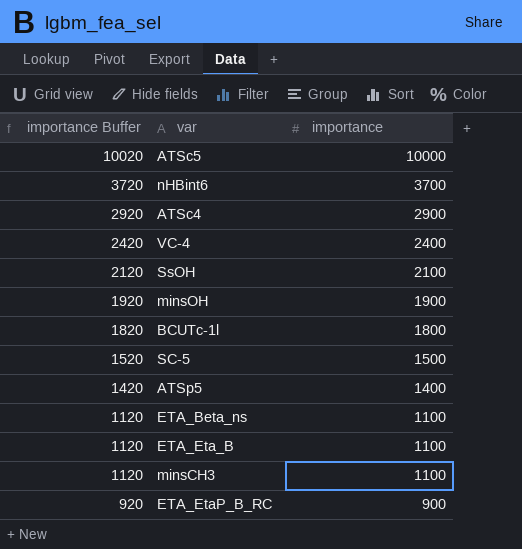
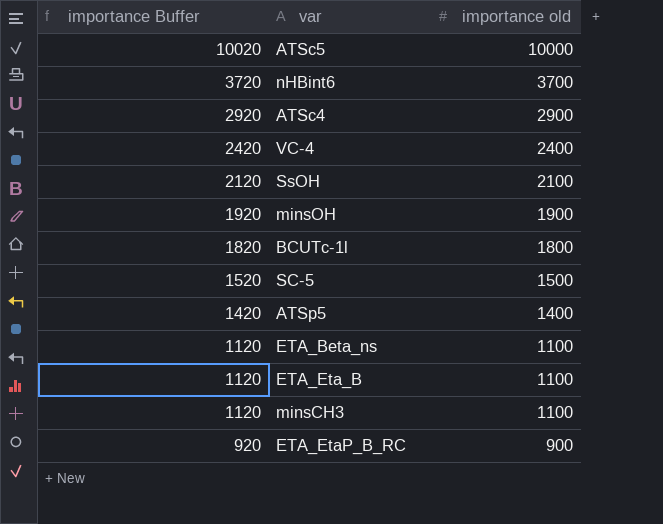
column name: importance -> importance old

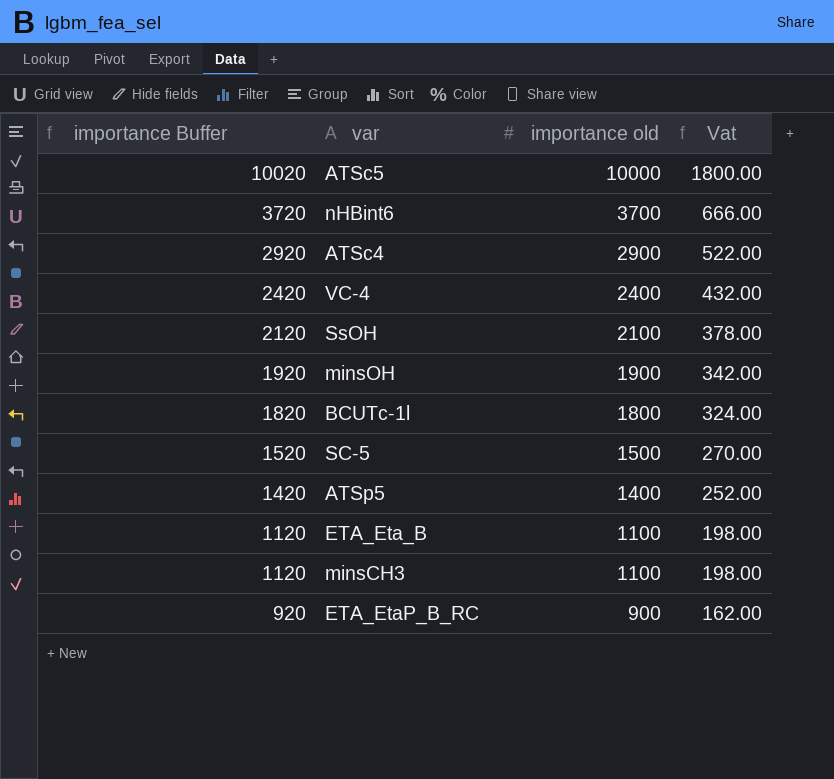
column Vat | formula: none -> [importance old] * 0.18
row ETA_Beta_ns: 1120 | 1100 -> none

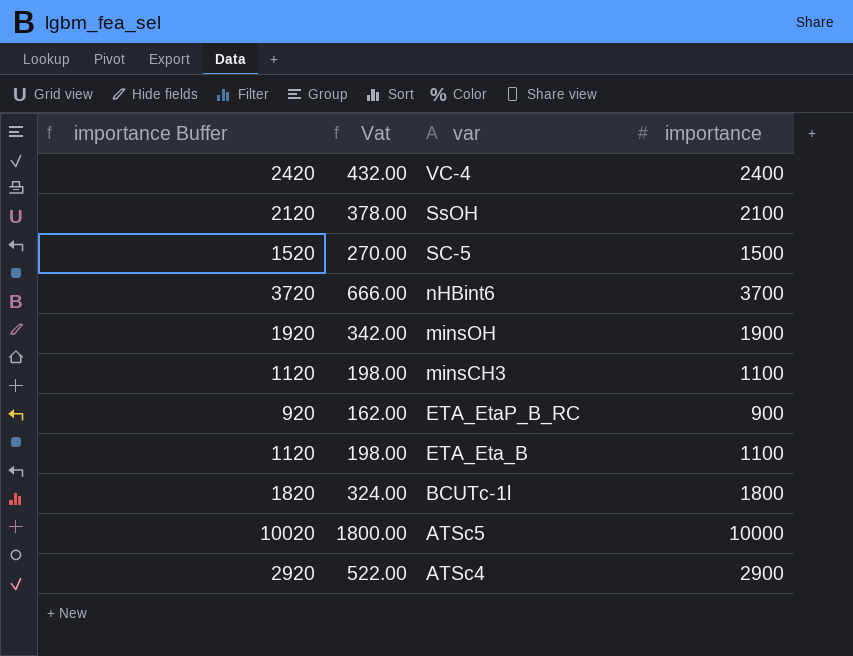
row order: importance Buffer descending -> var descending
column Vat | position: 4 -> 2
column name: importance old -> importance
row ATSp5: 1420 | 1400 | 252.00 -> none

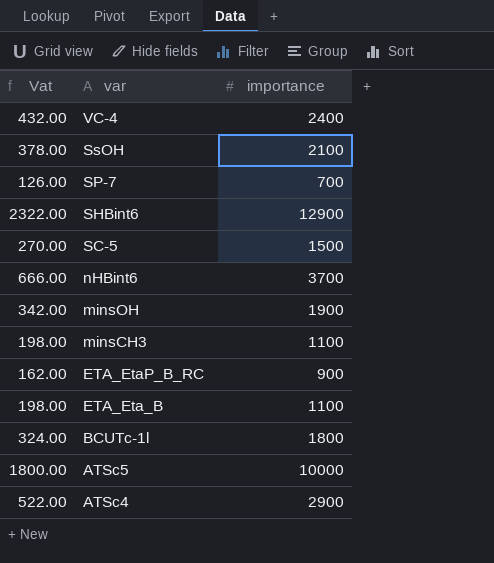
column importance Buffer | formula: [importance] + 20 -> none
row SP-7: none -> 126.00 | 700
row SHBint6: none -> 2322.00 | 12900

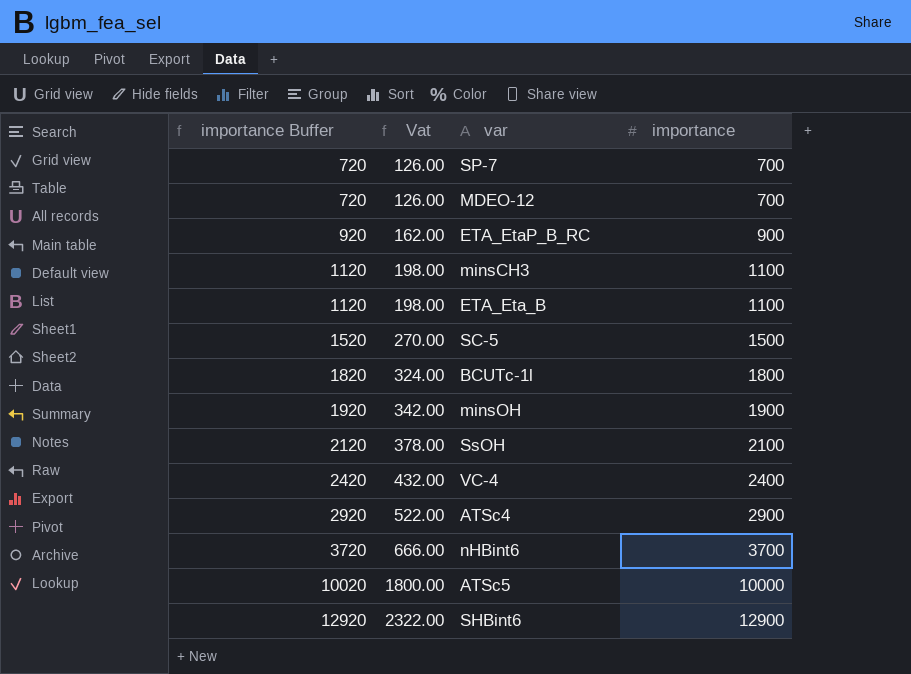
row order: var descending -> importance Buffer ascending
column importance Buffer | formula: none -> [importance] + 20
row MDEO-12: none -> 720 | 126.00 | 700

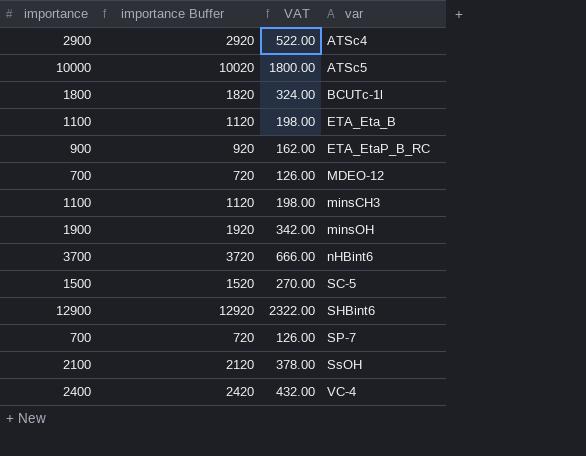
row order: importance Buffer ascending -> var ascending
column importance | position: 4 -> 1
column name: Vat -> VAT

